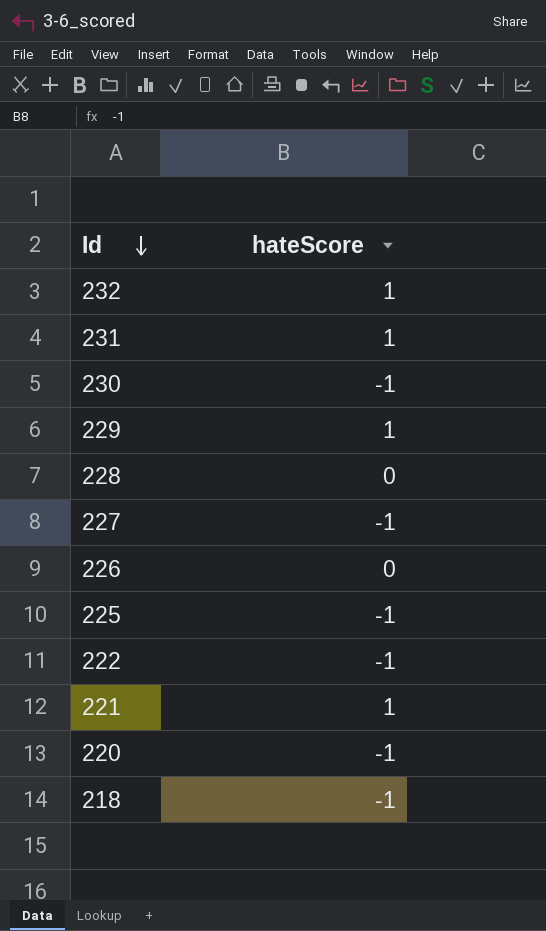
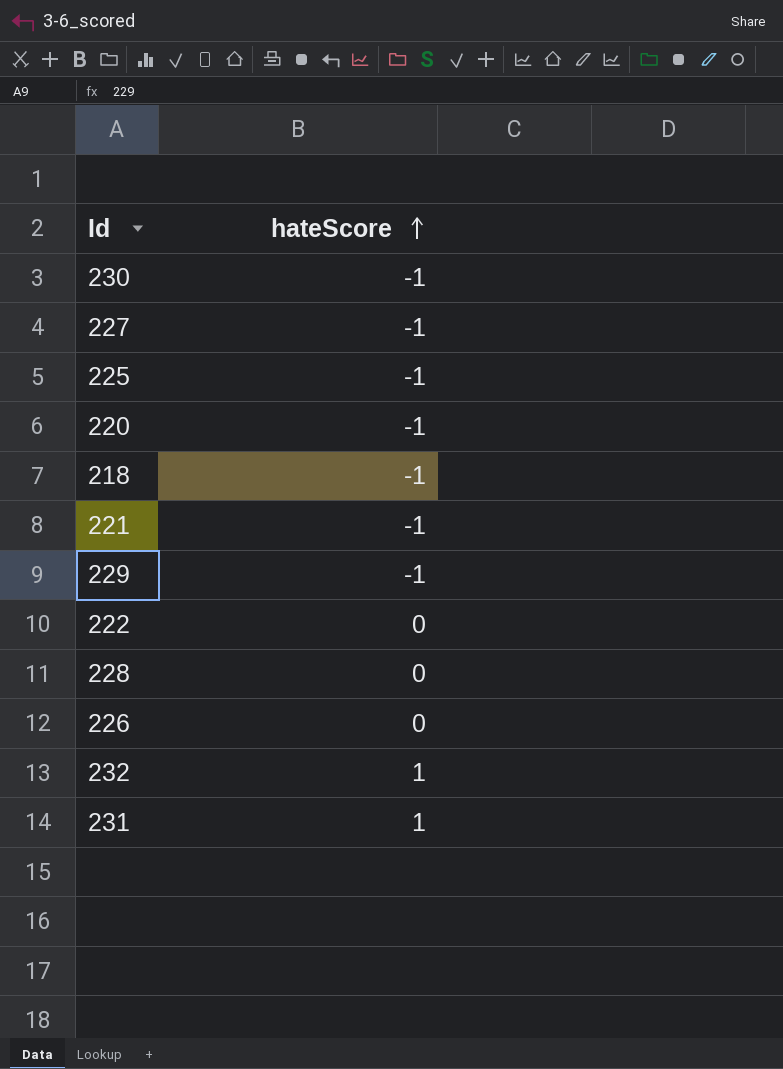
row order: Id descending -> hateScore ascending
221 | hateScore: 1 -> -1
229 | hateScore: 1 -> -1
222 | hateScore: -1 -> 0

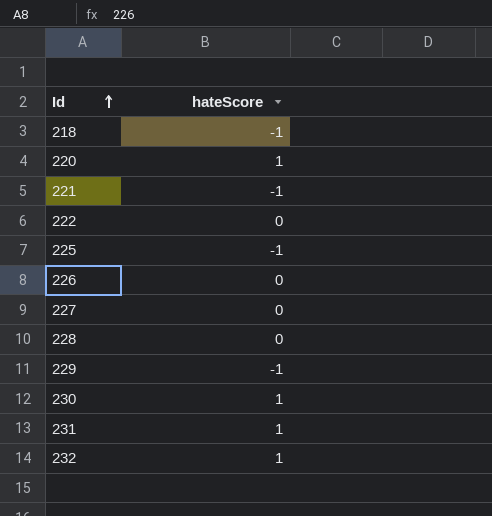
row order: hateScore ascending -> Id ascending
220 | hateScore: -1 -> 1
227 | hateScore: -1 -> 0
230 | hateScore: -1 -> 1

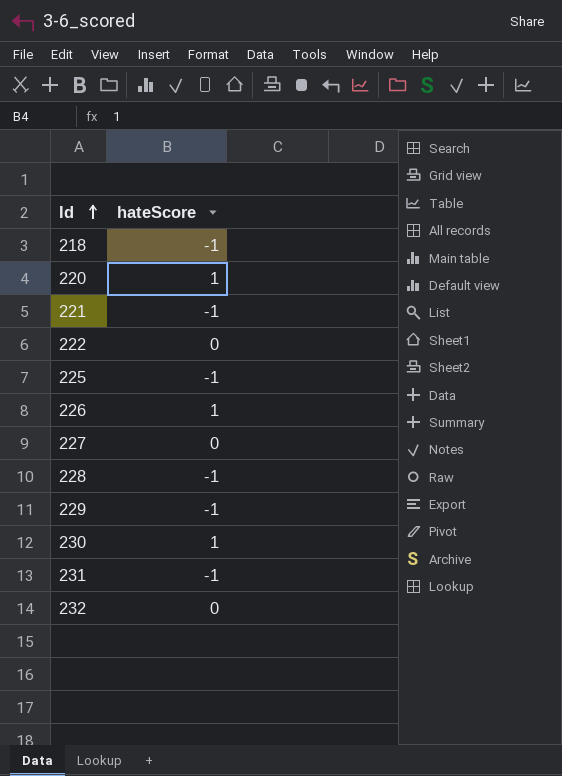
226 | hateScore: 0 -> 1
228 | hateScore: 0 -> -1
231 | hateScore: 1 -> -1
232 | hateScore: 1 -> 0

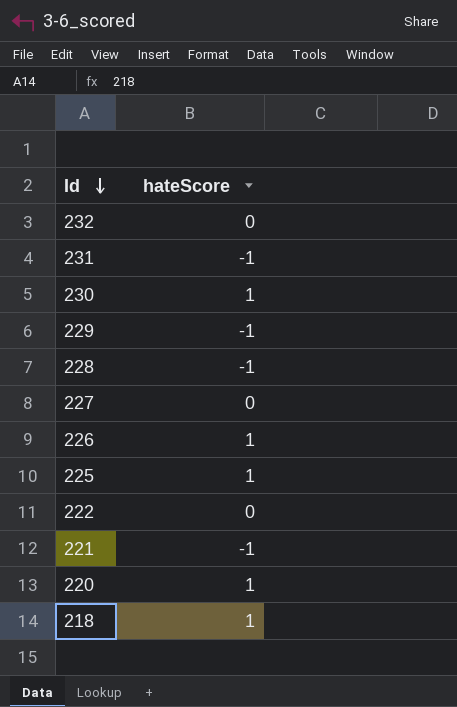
row order: Id ascending -> Id descending
225 | hateScore: -1 -> 1
218 | hateScore: -1 -> 1

